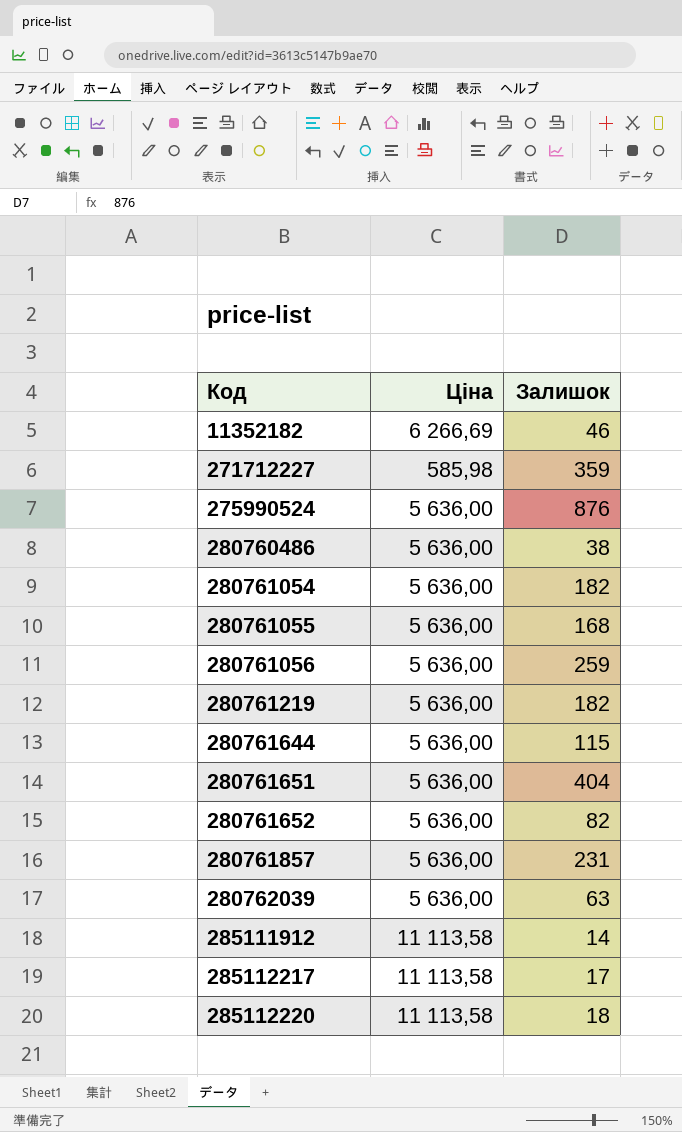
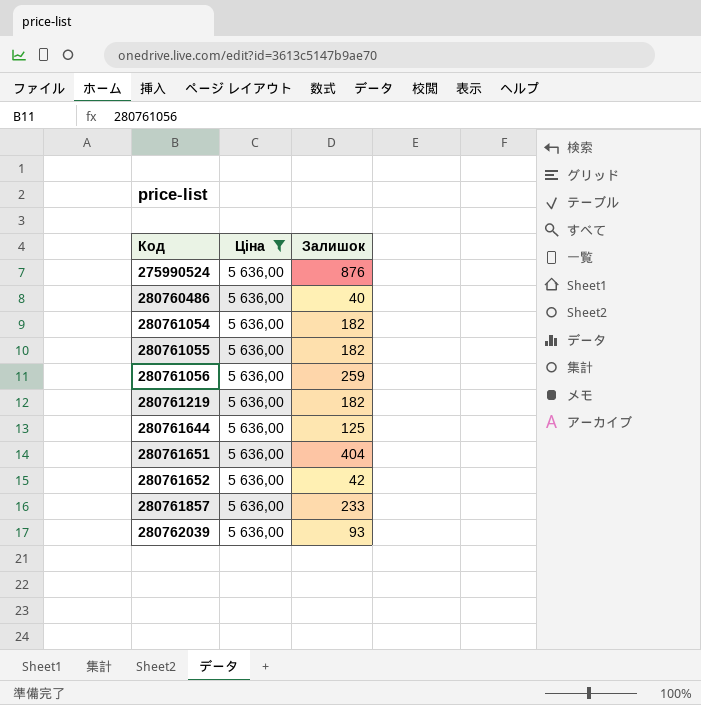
filter: none -> Ціна = 5 636,00
280760486 | Залишок: 38 -> 40
280761055 | Залишок: 168 -> 182
280761644 | Залишок: 115 -> 125
280761652 | Залишок: 82 -> 42
280761857 | Залишок: 231 -> 233
280762039 | Залишок: 63 -> 93

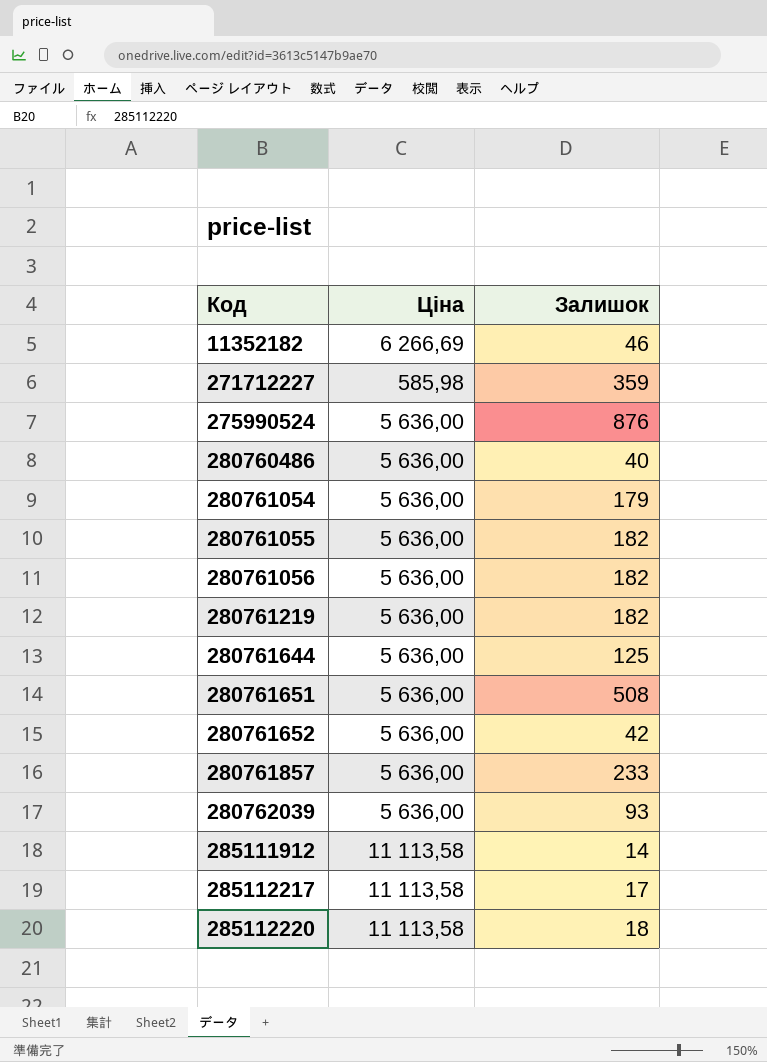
filter: Ціна = 5 636,00 -> none
280761054 | Залишок: 182 -> 179
280761056 | Залишок: 259 -> 182
280761651 | Залишок: 404 -> 508

